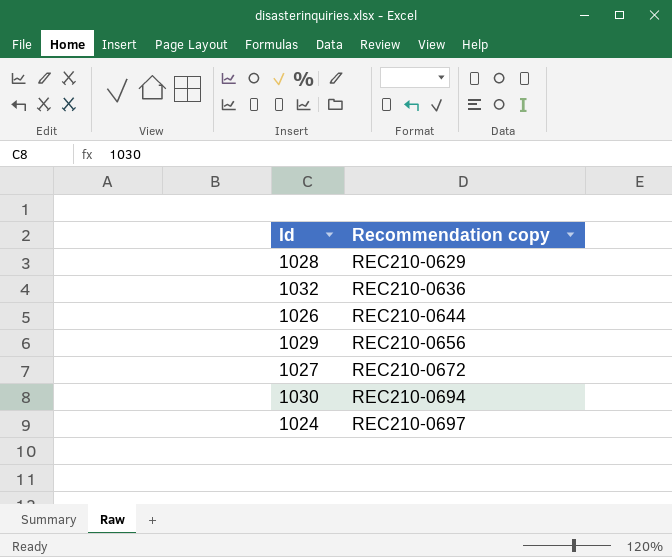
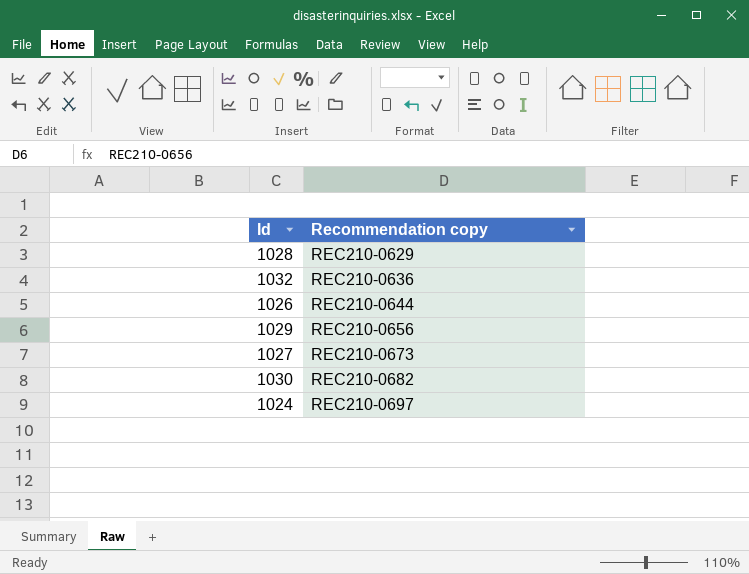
1027 | Recommendation copy: REC210-0672 -> REC210-0673
1030 | Recommendation copy: REC210-0694 -> REC210-0682

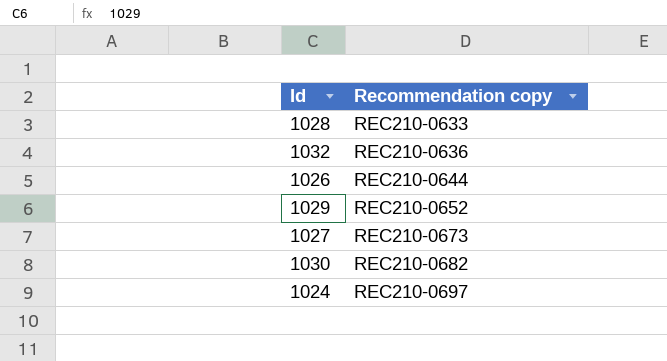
1028 | Recommendation copy: REC210-0629 -> REC210-0633
1029 | Recommendation copy: REC210-0656 -> REC210-0652

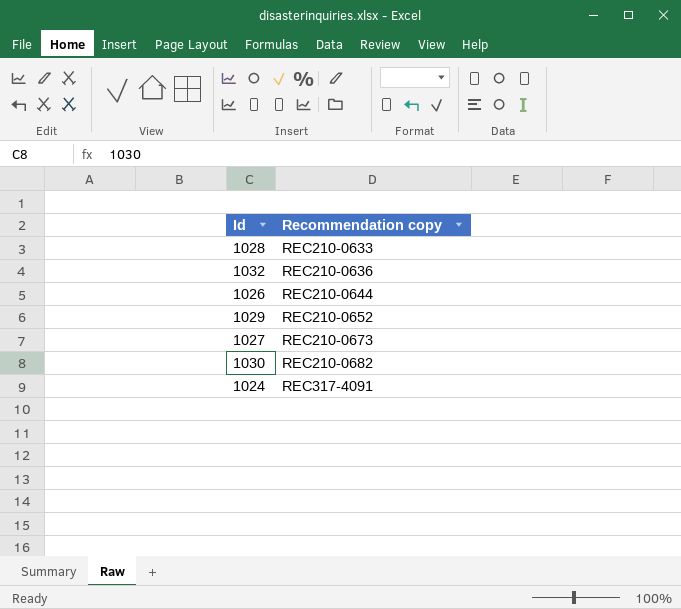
1024 | Recommendation copy: REC210-0697 -> REC317-4091

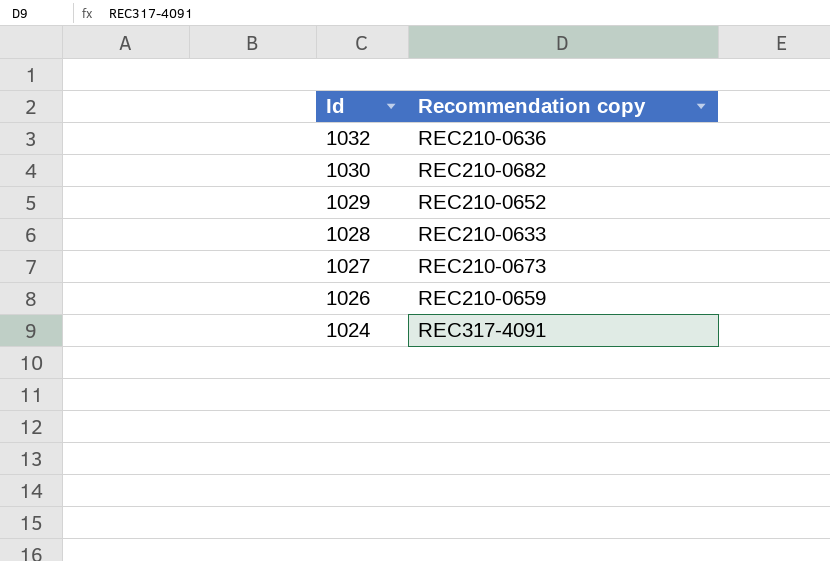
row order: Recommendation copy ascending -> Id descending
1026 | Recommendation copy: REC210-0644 -> REC210-0659

